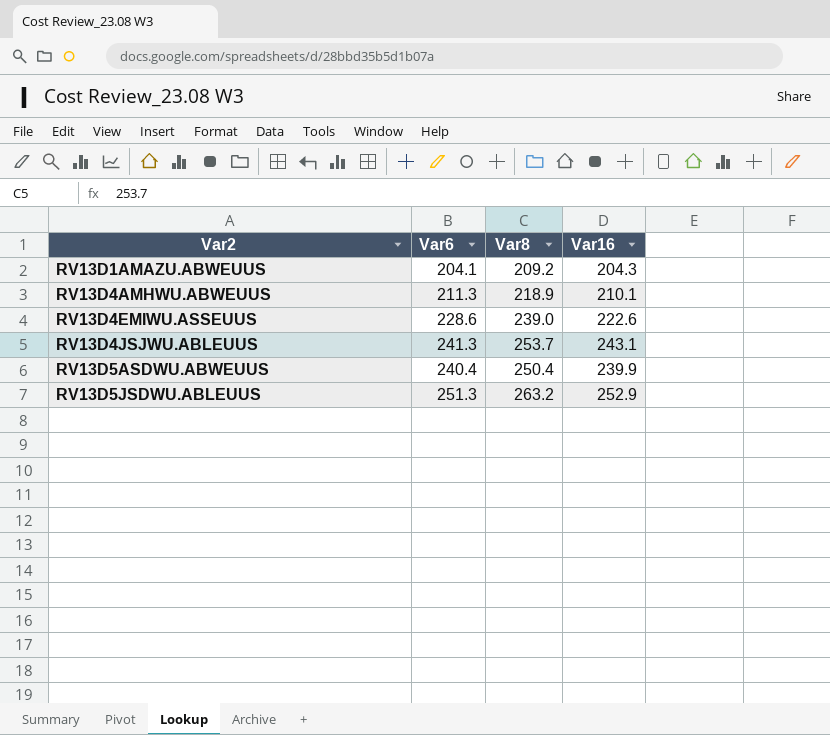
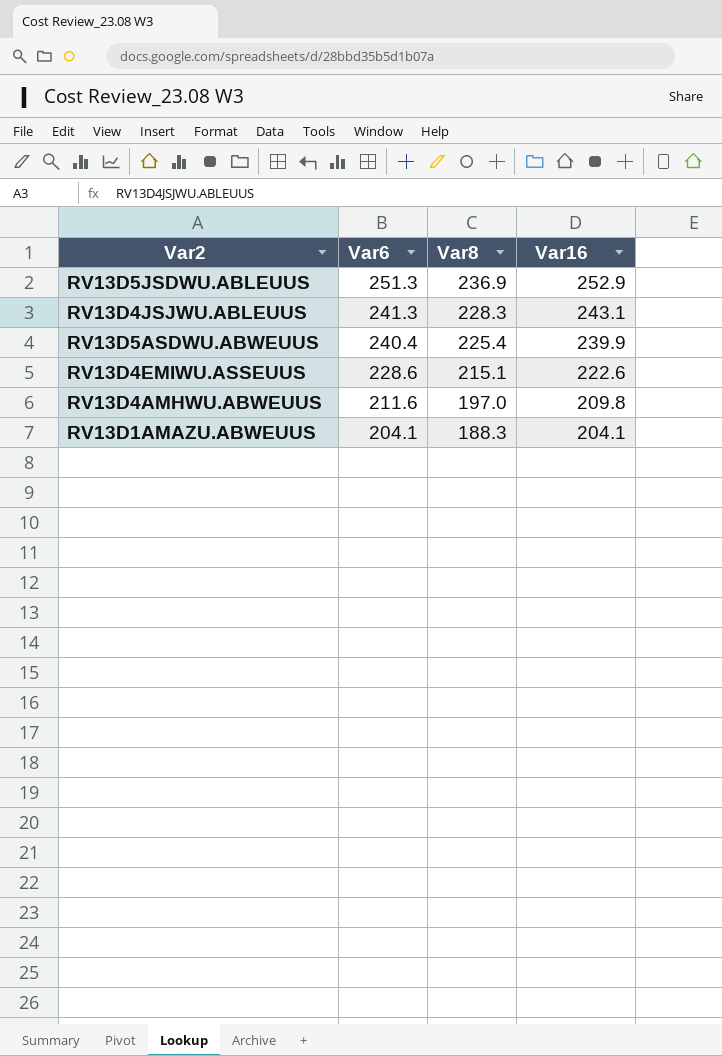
row order: Var2 ascending -> Var6 descending
RV13D5JSDWU.ABLEUUS | Var8: 263.2 -> 236.9
RV13D4JSJWU.ABLEUUS | Var8: 253.7 -> 228.3
RV13D5ASDWU.ABWEUUS | Var8: 250.4 -> 225.4
RV13D4EMIWU.ASSEUUS | Var8: 239.0 -> 215.1
RV13D4AMHWU.ABWEUUS | Var6: 211.3 -> 211.6
RV13D4AMHWU.ABWEUUS | Var8: 218.9 -> 197.0
RV13D4AMHWU.ABWEUUS | Var16: 210.1 -> 209.8
RV13D1AMAZU.ABWEUUS | Var8: 209.2 -> 188.3
RV13D1AMAZU.ABWEUUS | Var16: 204.3 -> 204.1

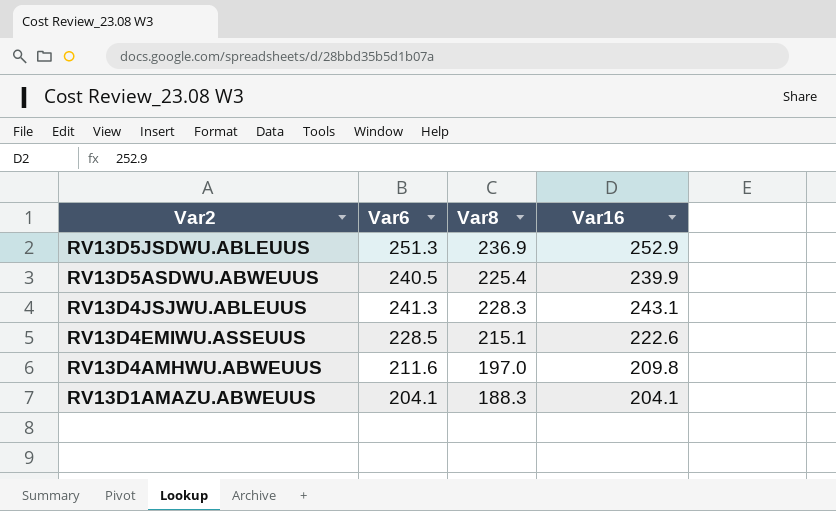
row order: Var6 descending -> Var2 descending
RV13D5ASDWU.ABWEUUS | Var6: 240.4 -> 240.5
RV13D4EMIWU.ASSEUUS | Var6: 228.6 -> 228.5

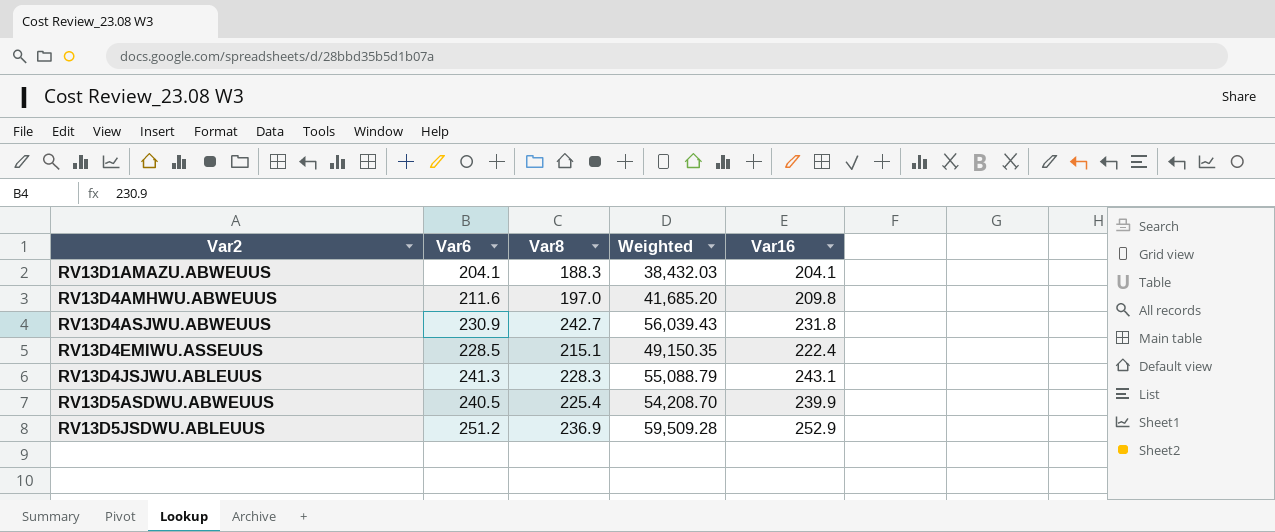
row order: Var2 descending -> Var2 ascending
column Weighted | formula: none -> [Var6] * [Var8]
row RV13D4ASJWU.ABWEUUS: none -> 230.9 | 242.7 | 56,039.43 | 231.8
RV13D4EMIWU.ASSEUUS | Var16: 222.6 -> 222.4
RV13D5JSDWU.ABLEUUS | Var6: 251.3 -> 251.2

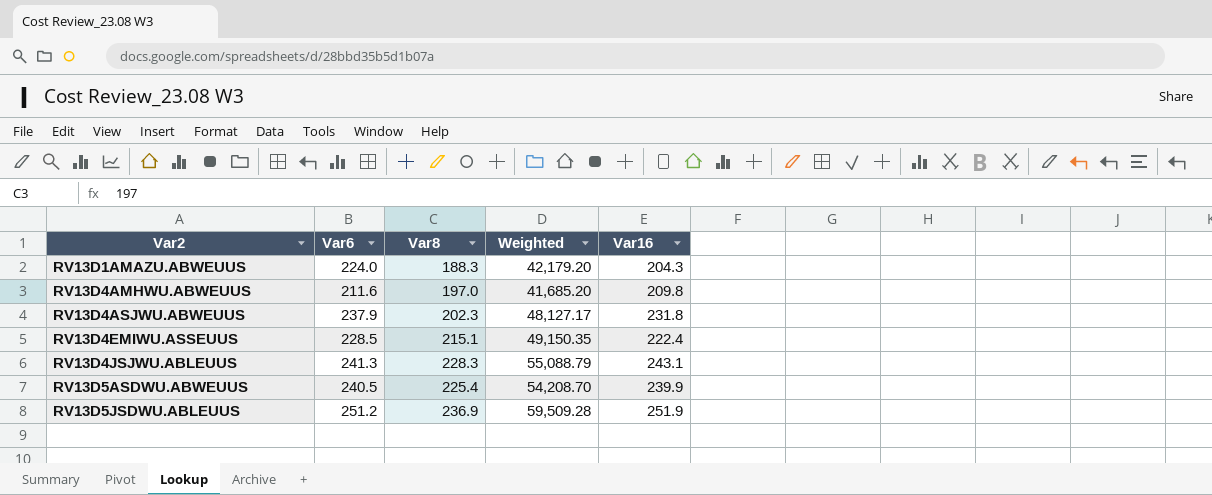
RV13D1AMAZU.ABWEUUS | Var6: 204.1 -> 224.0
RV13D1AMAZU.ABWEUUS | Weighted: 38,432.03 -> 42,179.20
RV13D1AMAZU.ABWEUUS | Var16: 204.1 -> 204.3
RV13D4ASJWU.ABWEUUS | Var6: 230.9 -> 237.9
RV13D4ASJWU.ABWEUUS | Var8: 242.7 -> 202.3
RV13D4ASJWU.ABWEUUS | Weighted: 56,039.43 -> 48,127.17
RV13D5JSDWU.ABLEUUS | Var16: 252.9 -> 251.9

